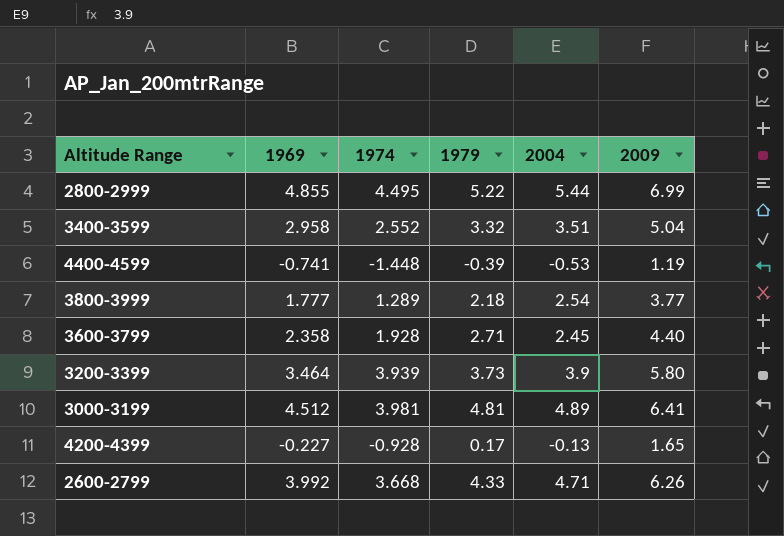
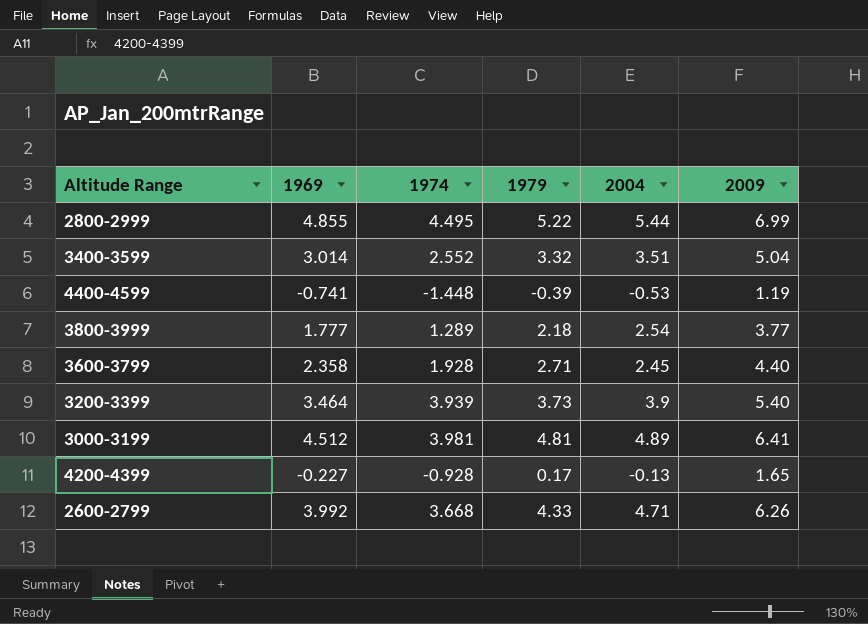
3400-3599 | 1969: 2.958 -> 3.014
3200-3399 | 2009: 5.80 -> 5.40

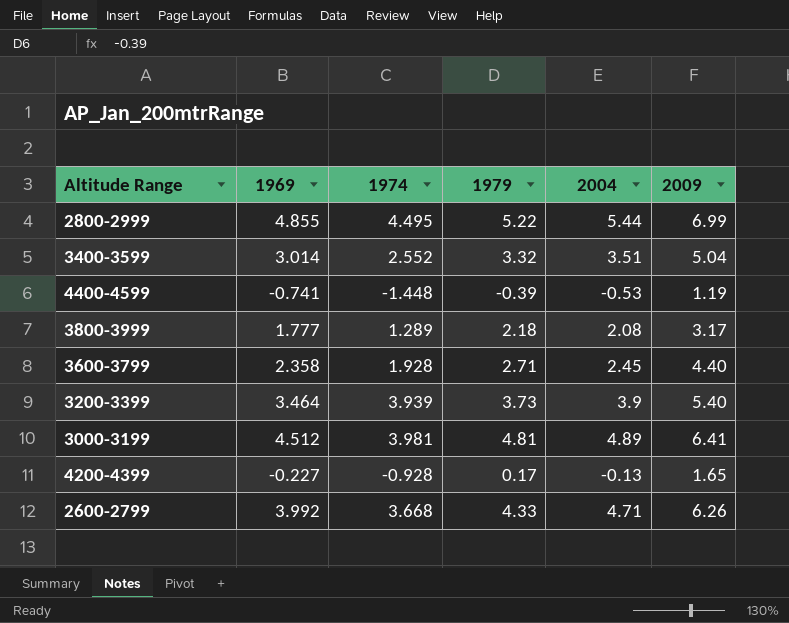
3800-3999 | 2004: 2.54 -> 2.08
3800-3999 | 2009: 3.77 -> 3.17

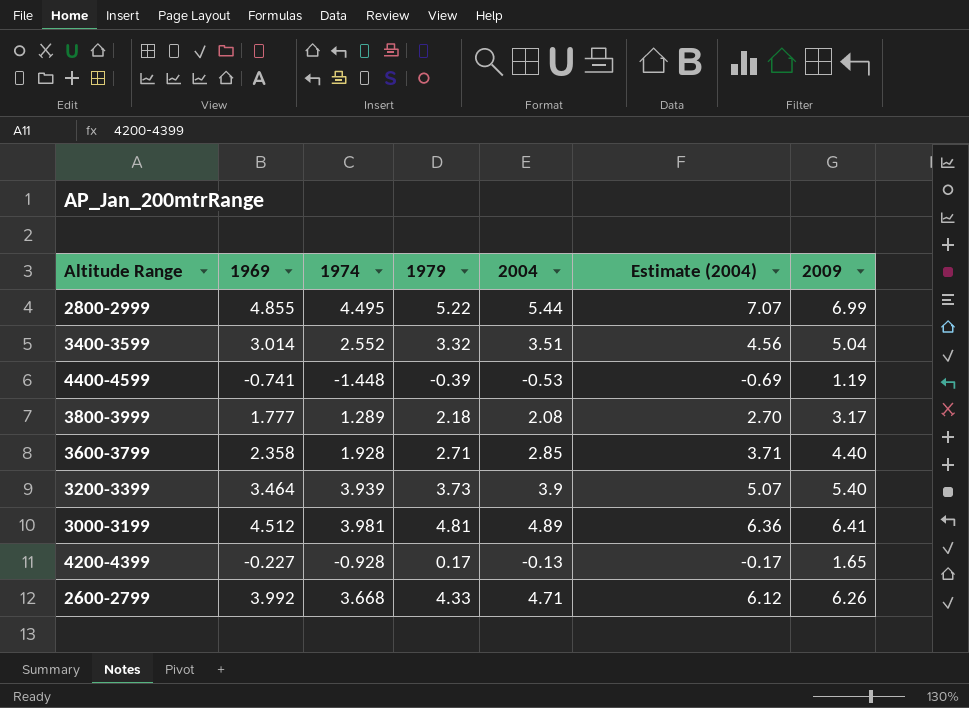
column Estimate (2004) | formula: none -> [2004] * 1.3
3600-3799 | 2004: 2.45 -> 2.85

